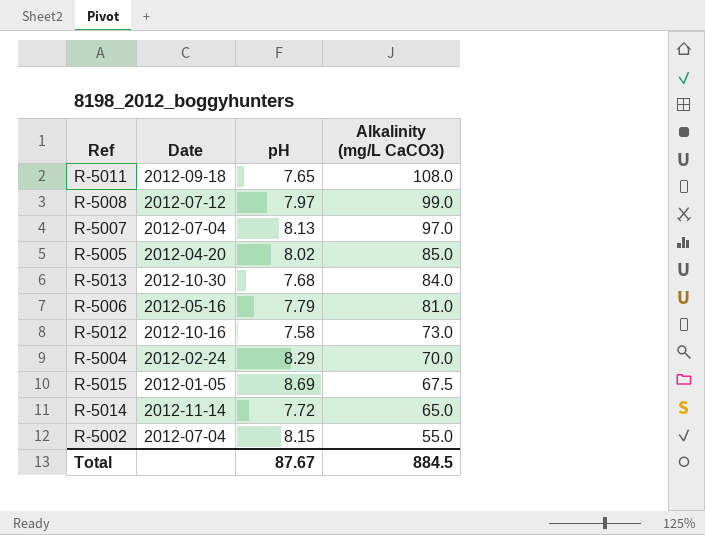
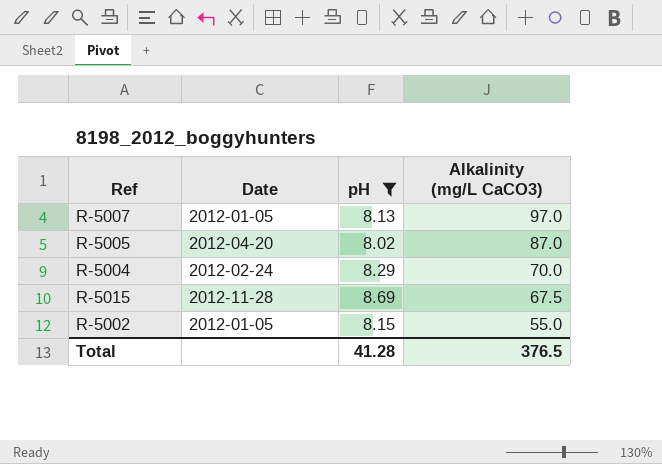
filter: none -> pH >= 8.02
R-5007 | Date: 2012-07-04 -> 2012-01-05
R-5005 | Alkalinity (mg/L CaCO3): 85.0 -> 87.0
R-5015 | Date: 2012-01-05 -> 2012-11-28
R-5002 | Date: 2012-07-04 -> 2012-01-05
Total | pH: 87.67 -> 41.28
Total | Alkalinity (mg/L CaCO3): 884.5 -> 376.5

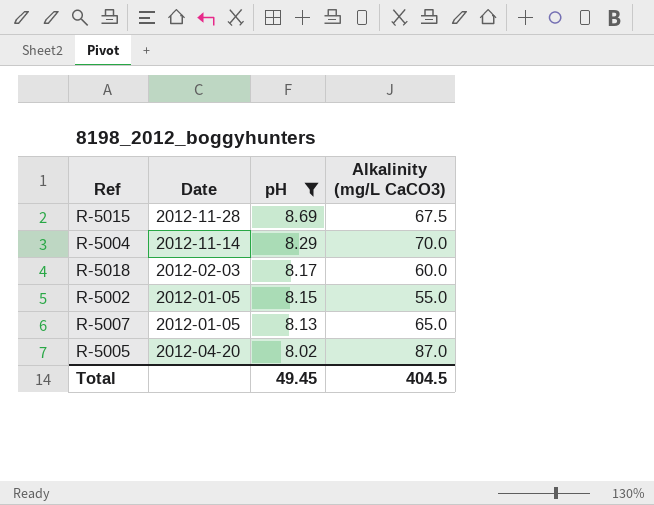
row order: Alkalinity (mg/L CaCO3) descending -> pH descending
R-5004 | Date: 2012-02-24 -> 2012-11-14
row R-5018: none -> 2012-02-03 | 8.17 | 60.0
R-5007 | Alkalinity (mg/L CaCO3): 97.0 -> 65.0
Total | pH: 41.28 -> 49.45
Total | Alkalinity (mg/L CaCO3): 376.5 -> 404.5

